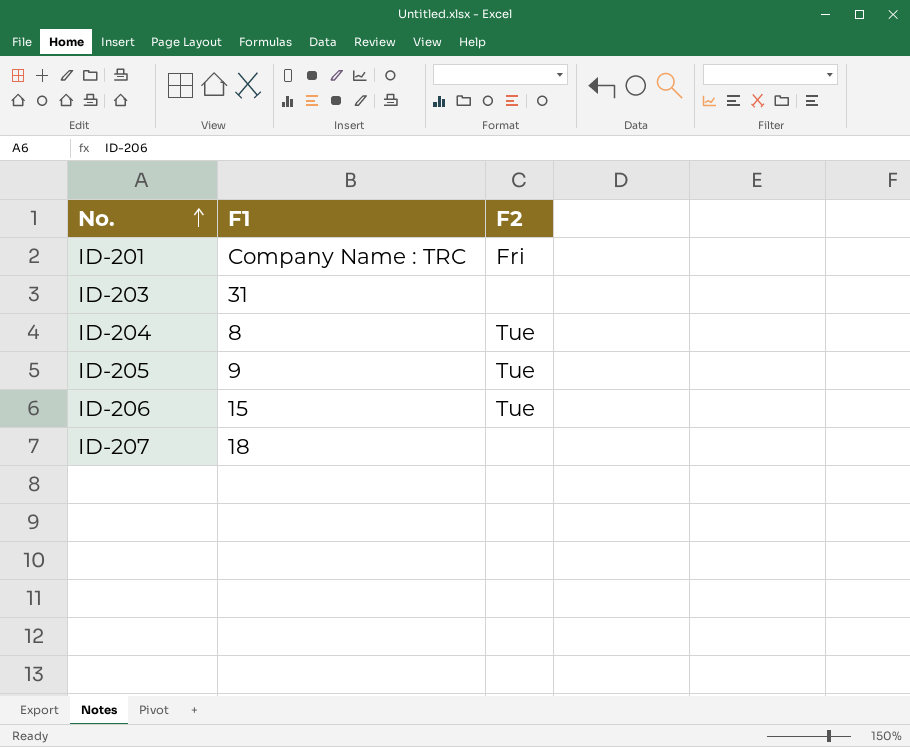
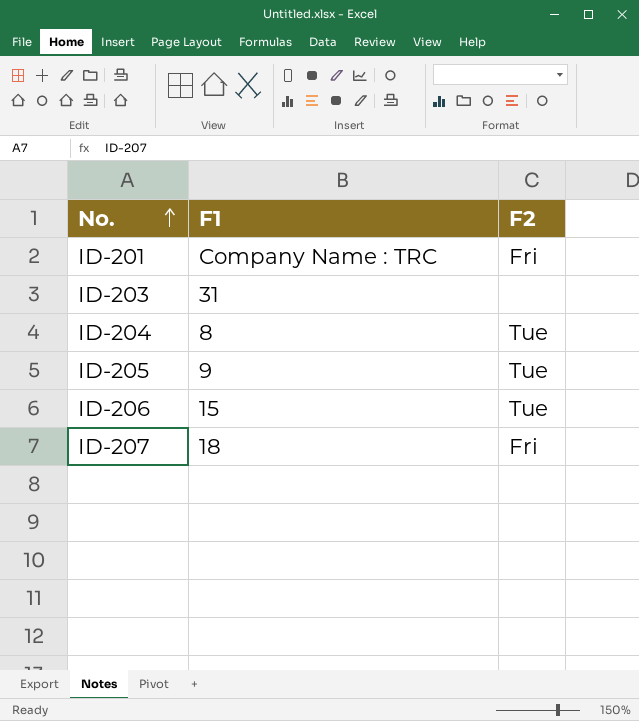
ID-207 | F2: none -> Fri

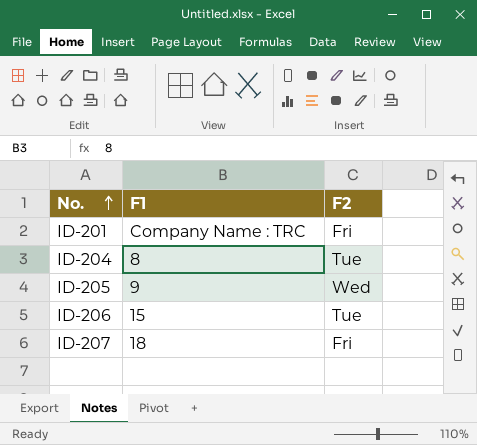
row ID-203: 31 | none -> none
ID-205 | F2: Tue -> Wed

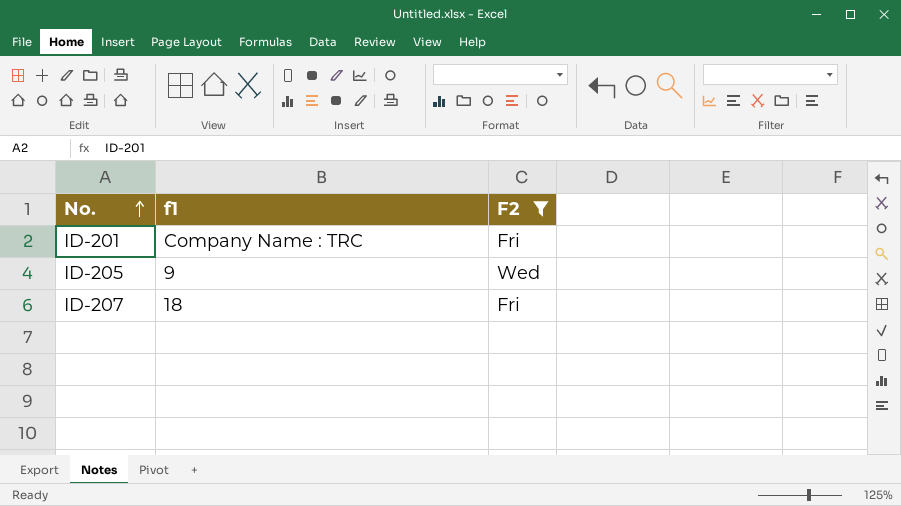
filter: none -> F2 != Tue
column name: F1 -> f1

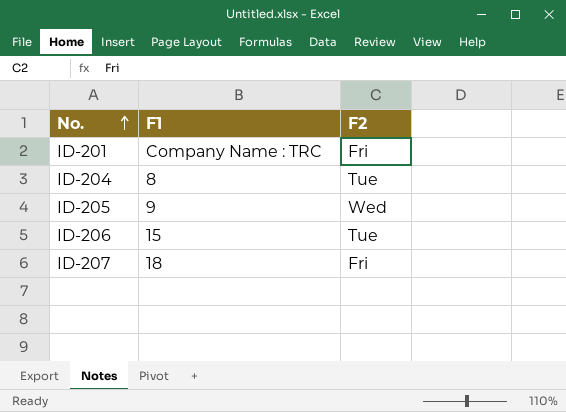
filter: F2 != Tue -> none
column name: f1 -> F1

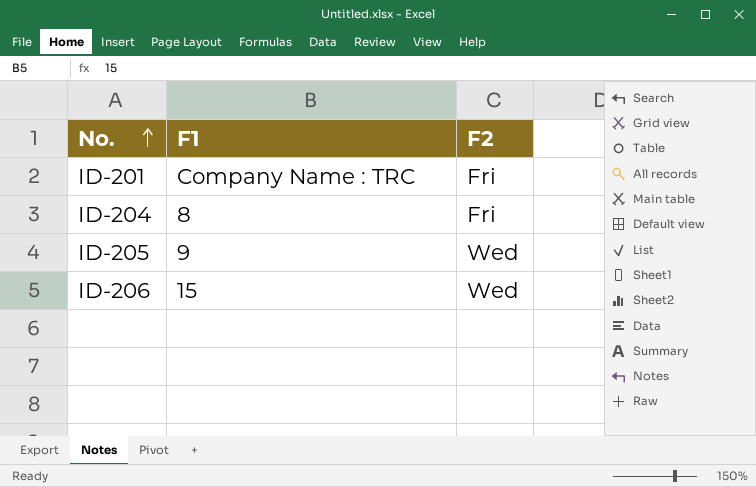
row ID-207: 18 | Fri -> none
ID-204 | F2: Tue -> Fri
ID-206 | F2: Tue -> Wed

